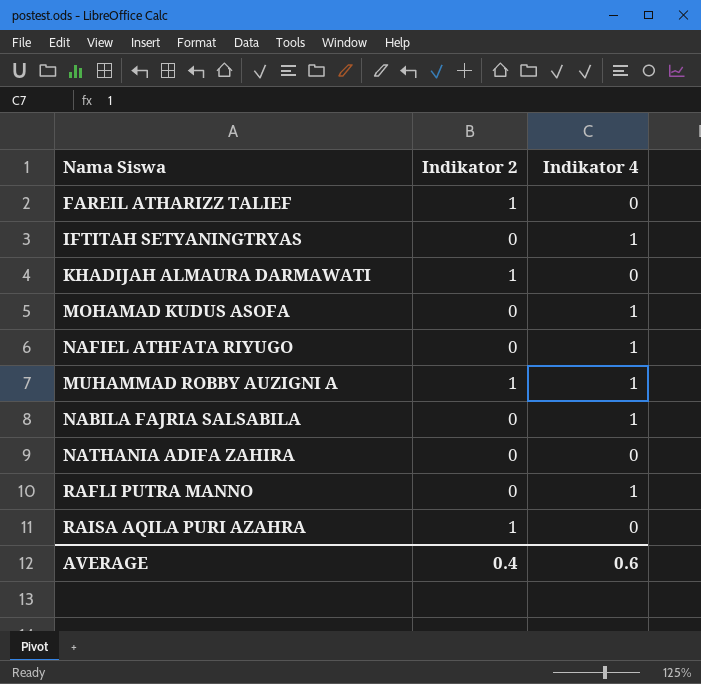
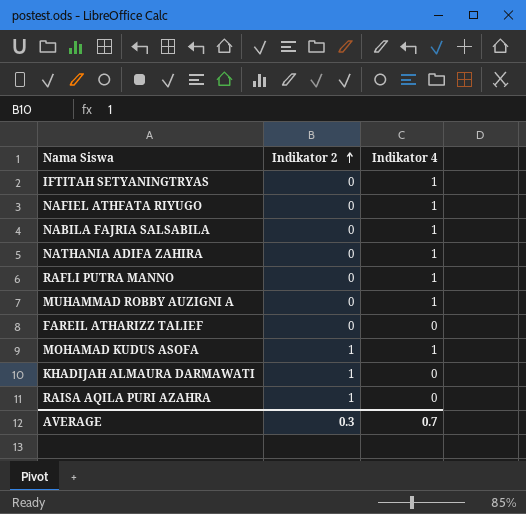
row order: none -> Indikator 2 ascending
NATHANIA ADIFA ZAHIRA | Indikator 4: 0 -> 1
MUHAMMAD ROBBY AUZIGNI A | Indikator 2: 1 -> 0
FAREIL ATHARIZZ TALIEF | Indikator 2: 1 -> 0
MOHAMAD KUDUS ASOFA | Indikator 2: 0 -> 1
AVERAGE | Indikator 2: 0.4 -> 0.3
AVERAGE | Indikator 4: 0.6 -> 0.7

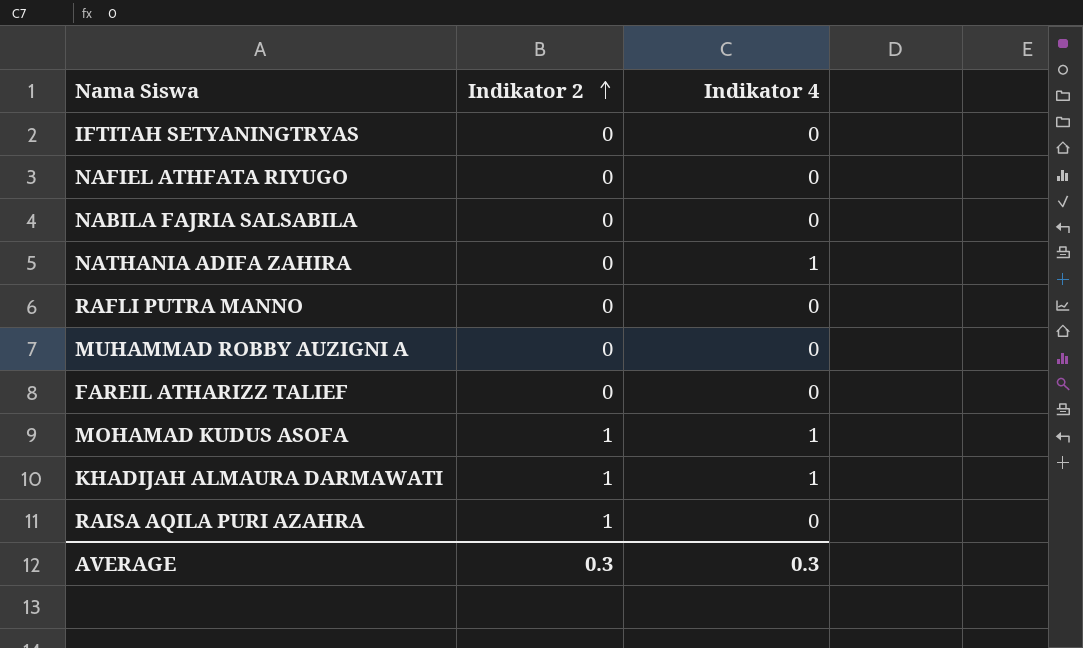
IFTITAH SETYANINGTRYAS | Indikator 4: 1 -> 0
NAFIEL ATHFATA RIYUGO | Indikator 4: 1 -> 0
NABILA FAJRIA SALSABILA | Indikator 4: 1 -> 0
RAFLI PUTRA MANNO | Indikator 4: 1 -> 0
MUHAMMAD ROBBY AUZIGNI A | Indikator 4: 1 -> 0
KHADIJAH ALMAURA DARMAWATI | Indikator 4: 0 -> 1
AVERAGE | Indikator 4: 0.7 -> 0.3

